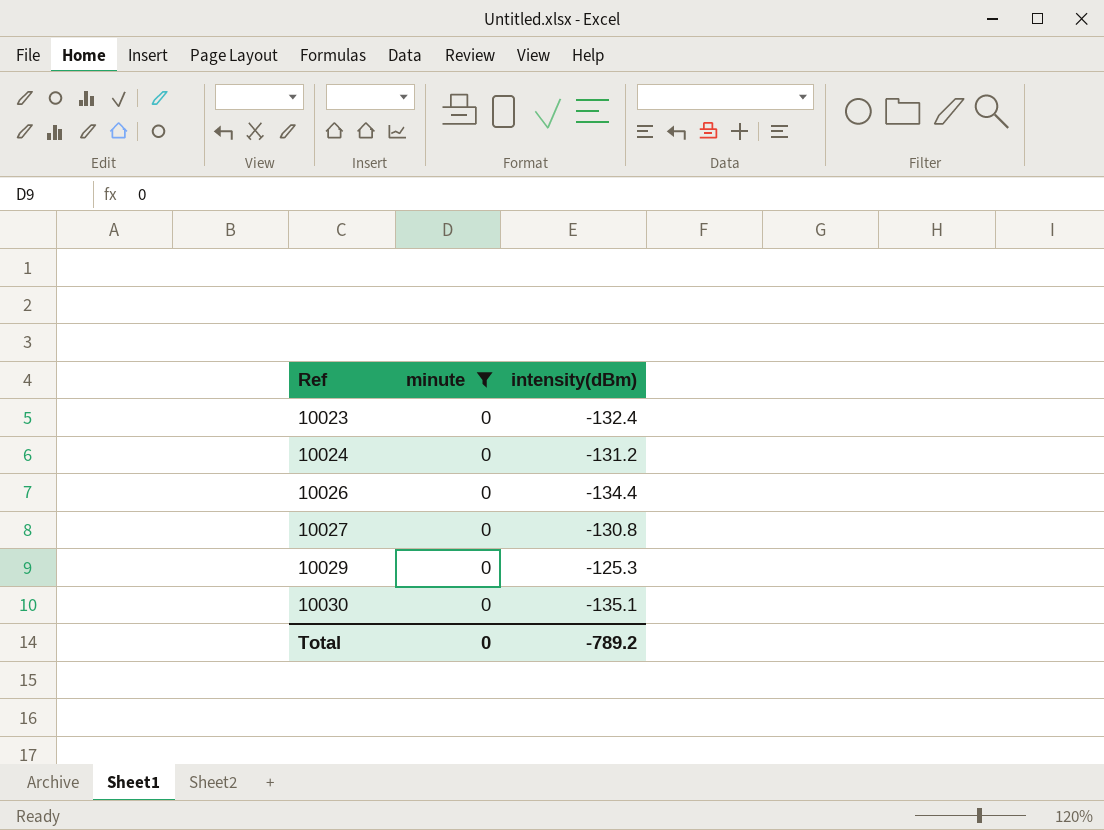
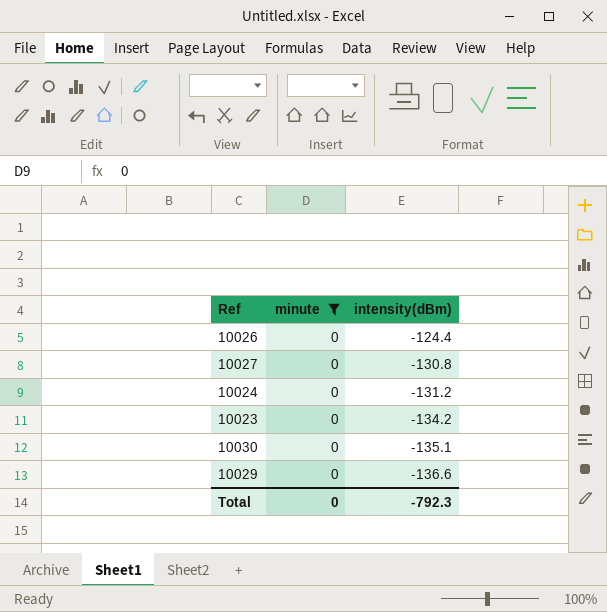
row order: Ref ascending -> intensity(dBm) descending
10026 | intensity(dBm): -134.4 -> -124.4
10023 | intensity(dBm): -132.4 -> -134.2
10029 | intensity(dBm): -125.3 -> -136.6
Total | intensity(dBm): -789.2 -> -792.3

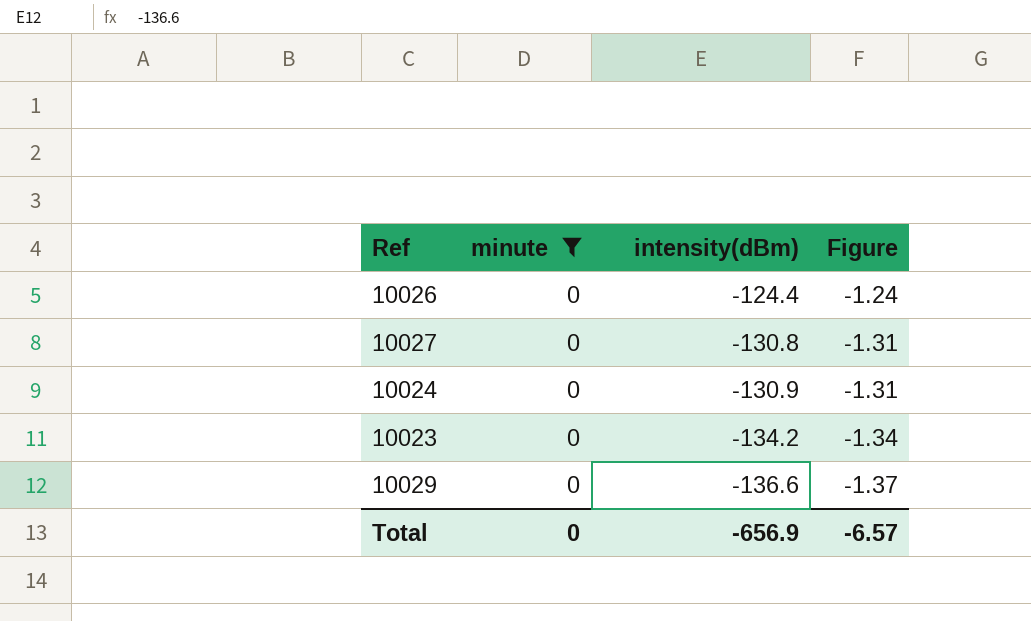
column Figure | formula: none -> [intensity(dBm)] * 0.01
row 10030: 0 | -135.1 -> none
10024 | intensity(dBm): -131.2 -> -130.9
Total | intensity(dBm): -792.3 -> -656.9

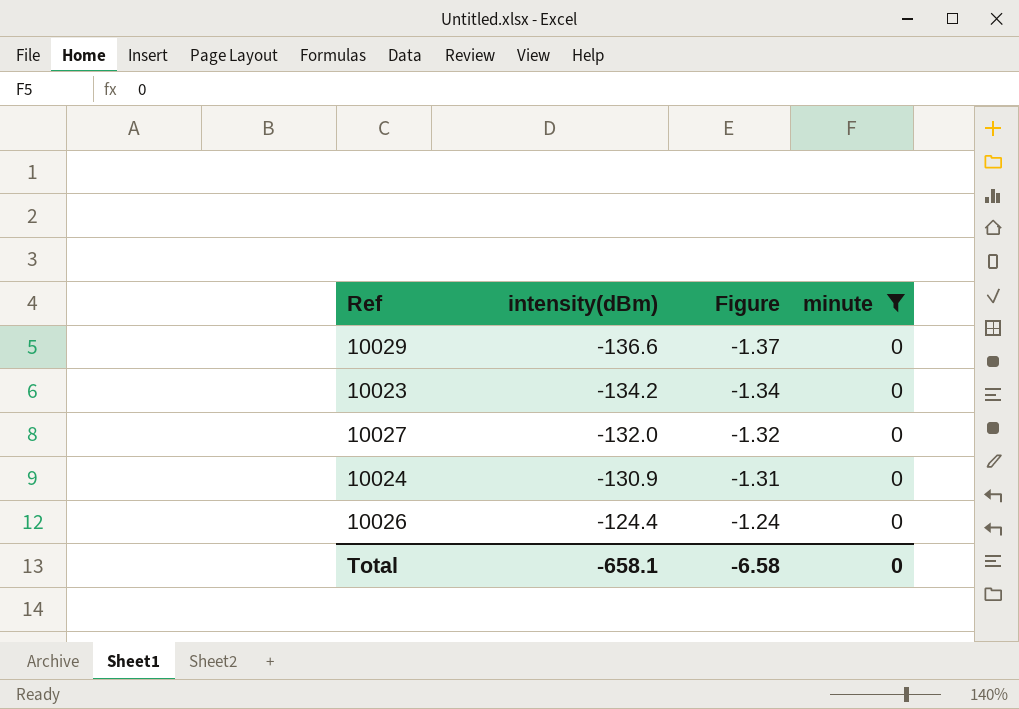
row order: intensity(dBm) descending -> intensity(dBm) ascending
column minute | position: 2 -> 4
10027 | intensity(dBm): -130.8 -> -132.0
10027 | Figure: -1.31 -> -1.32
Total | intensity(dBm): -656.9 -> -658.1
Total | Figure: -6.57 -> -6.58

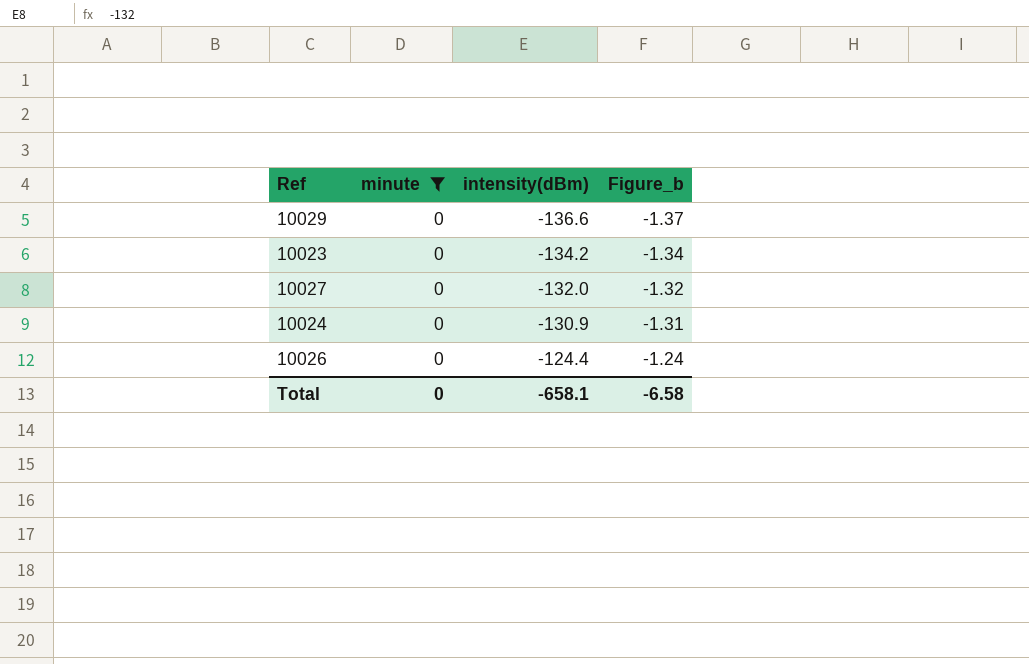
column minute | position: 4 -> 2
column name: Figure -> Figure_b

